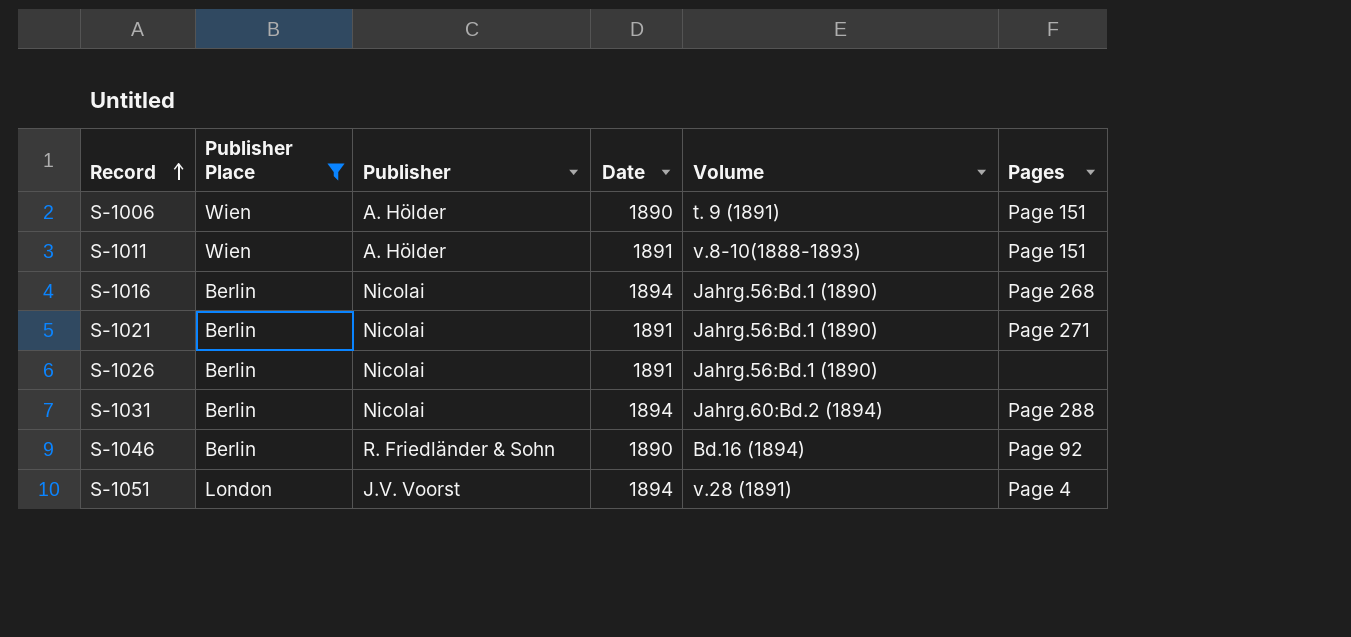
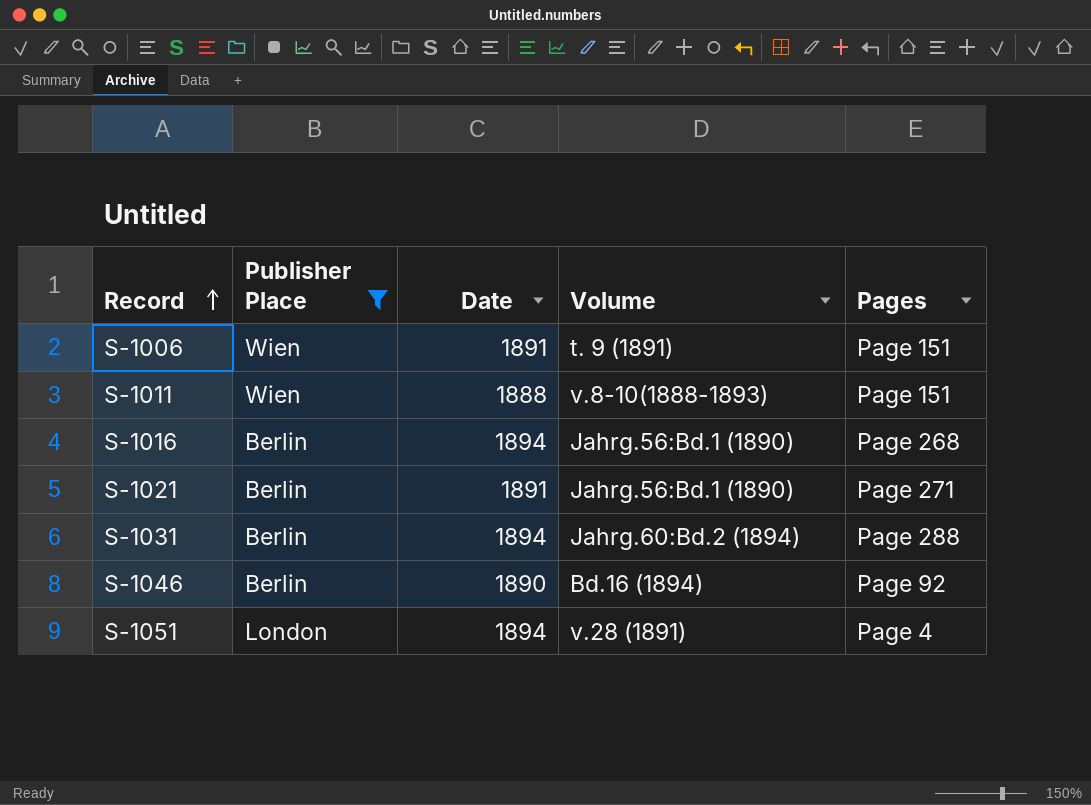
column Publisher | position: 3 -> none
row S-1026: Berlin | Nicolai | 1891 | Jahrg.56:Bd.1 (1890) | none -> none
S-1006 | Date: 1890 -> 1891
S-1011 | Date: 1891 -> 1888

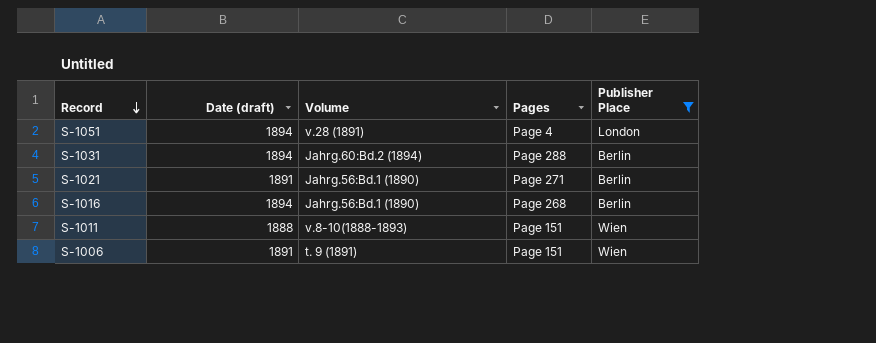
row order: Record ascending -> Record descending
column name: Date -> Date (draft)
column Publisher Place | position: 2 -> 5
row S-1046: Berlin | 1890 | Bd.16 (1894) | Page 92 -> none

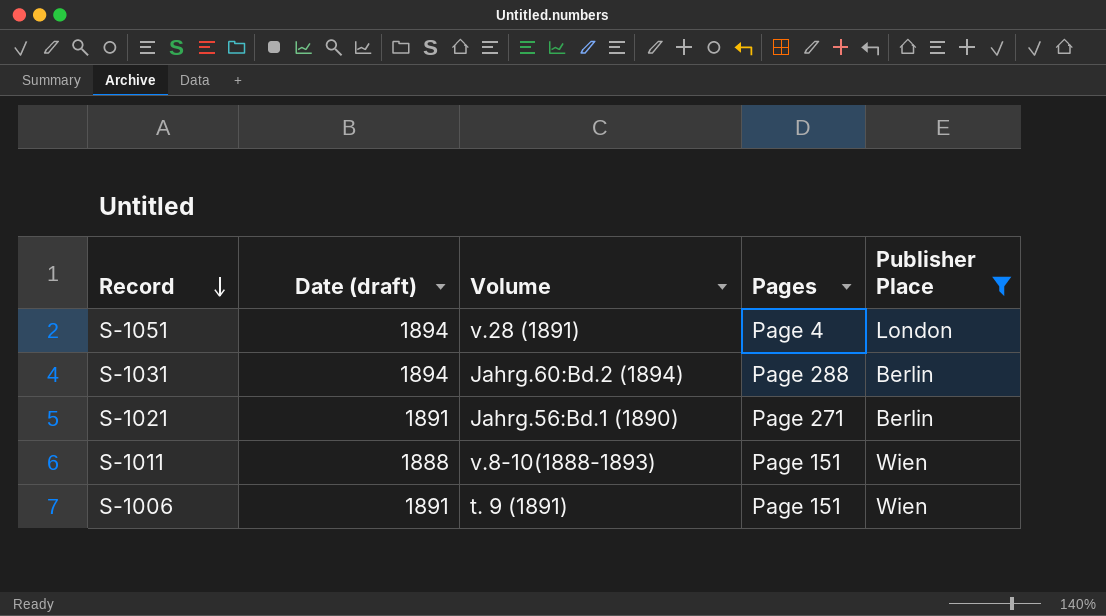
row S-1016: 1894 | Jahrg.56:Bd.1 (1890) | Page 268 | Berlin -> none

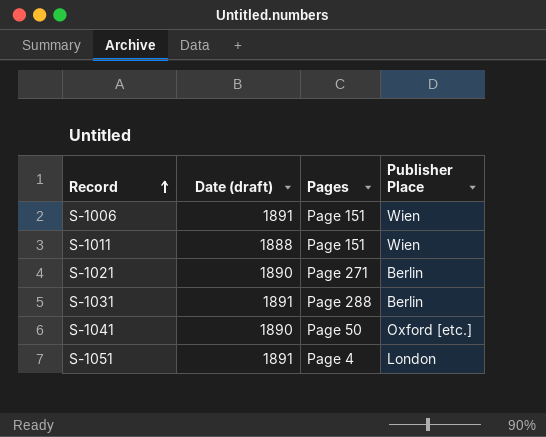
filter: Publisher Place != Oxford [etc.] -> none
row order: Record descending -> Record ascending
column Volume | position: 3 -> none
S-1021 | Date (draft): 1891 -> 1890
S-1031 | Date (draft): 1894 -> 1891
S-1051 | Date (draft): 1894 -> 1891

